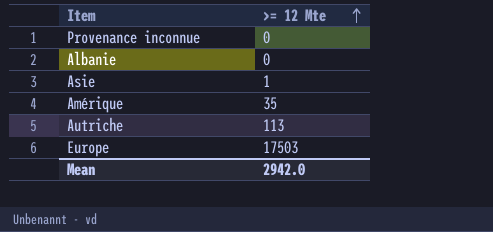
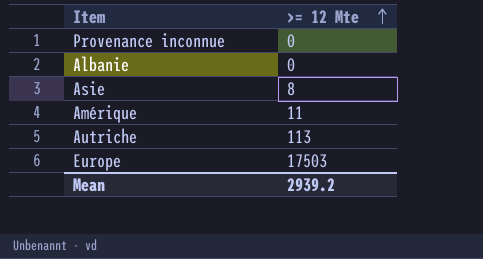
Asie | >= 12 Mte: 1 -> 8
Amérique | >= 12 Mte: 35 -> 11
Mean | >= 12 Mte: 2942.0 -> 2939.2

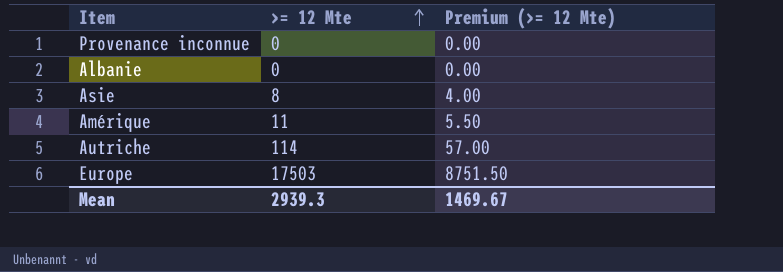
column Premium (>= 12 Mte) | formula: none -> [>= 12 Mte] * 0.5
Autriche | >= 12 Mte: 113 -> 114
Mean | >= 12 Mte: 2939.2 -> 2939.3

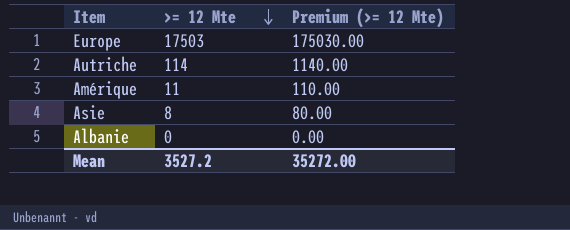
row order: >= 12 Mte ascending -> >= 12 Mte descending
column Premium (>= 12 Mte) | formula: [>= 12 Mte] * 0.5 -> [>= 12 Mte] * 10
row Provenance inconnue: 0 | 0.00 -> none
Mean | >= 12 Mte: 2939.3 -> 3527.2
Mean | Premium (>= 12 Mte): 1469.67 -> 35272.00

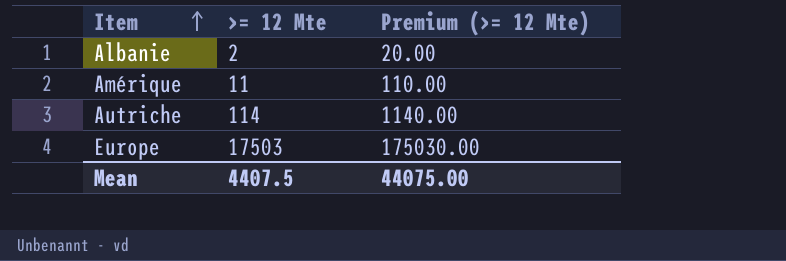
row order: >= 12 Mte descending -> Item ascending
row Asie: 8 | 80.00 -> none
Albanie | >= 12 Mte: 0 -> 2
Albanie | Premium (>= 12 Mte): 0.00 -> 20.00
Mean | >= 12 Mte: 3527.2 -> 4407.5
Mean | Premium (>= 12 Mte): 35272.00 -> 44075.00

